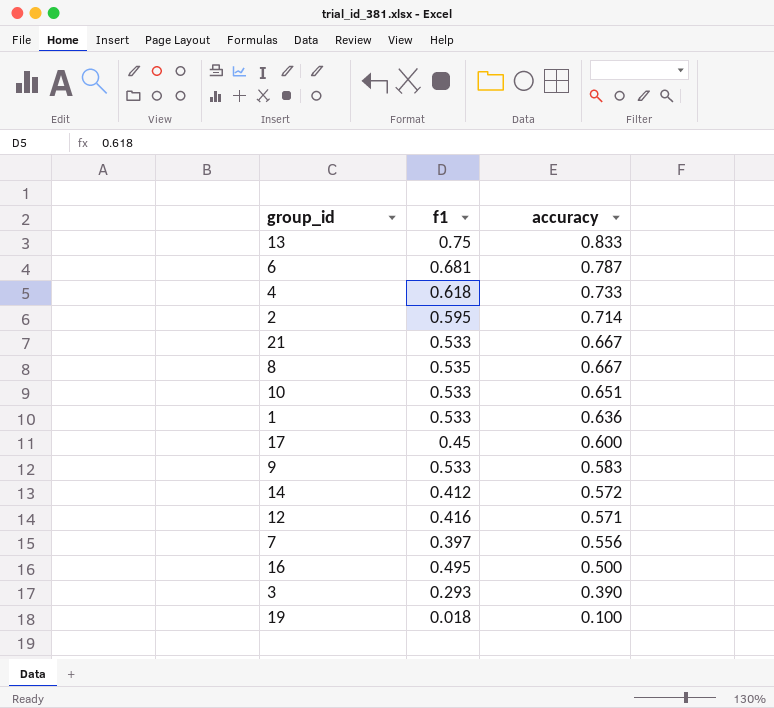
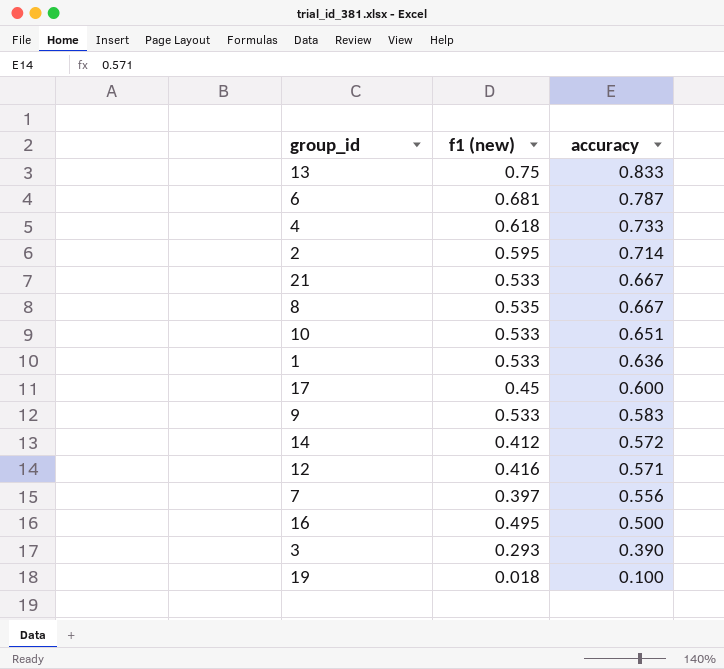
column name: f1 -> f1 (new)

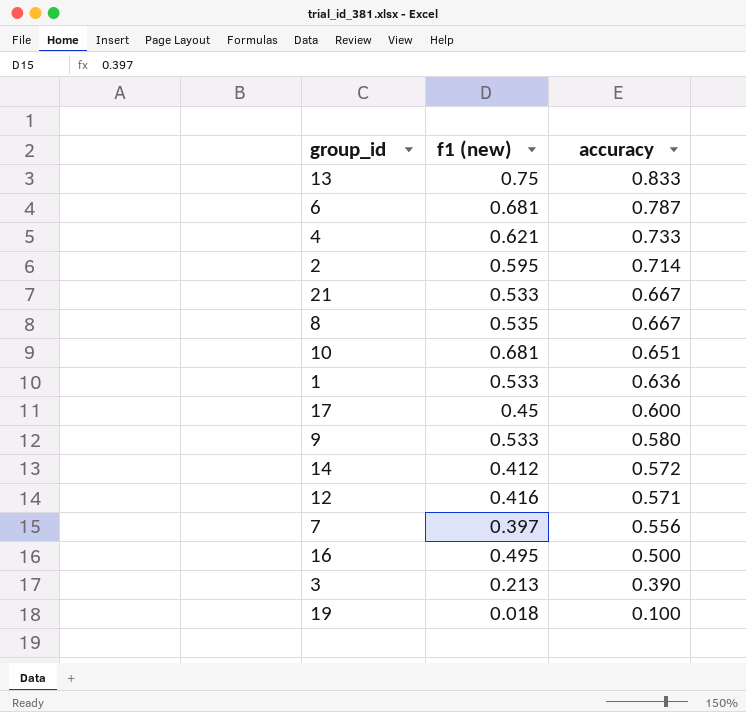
4 | f1 (new): 0.618 -> 0.621
10 | f1 (new): 0.533 -> 0.681
9 | accuracy: 0.583 -> 0.580
3 | f1 (new): 0.293 -> 0.213

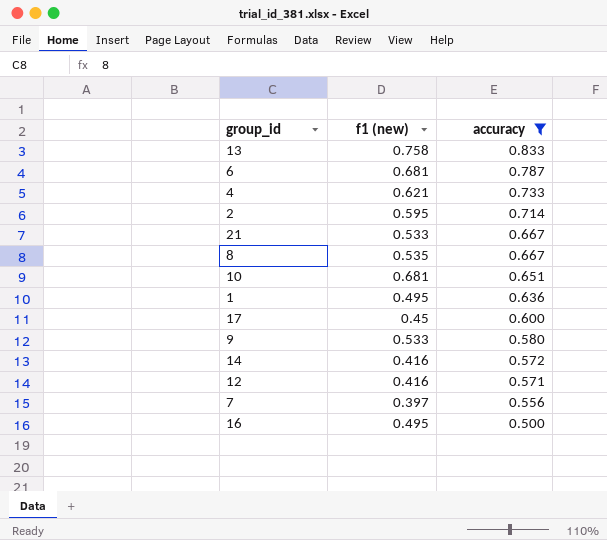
filter: none -> accuracy >= 0.500
13 | f1 (new): 0.75 -> 0.758
1 | f1 (new): 0.533 -> 0.495
14 | f1 (new): 0.412 -> 0.416

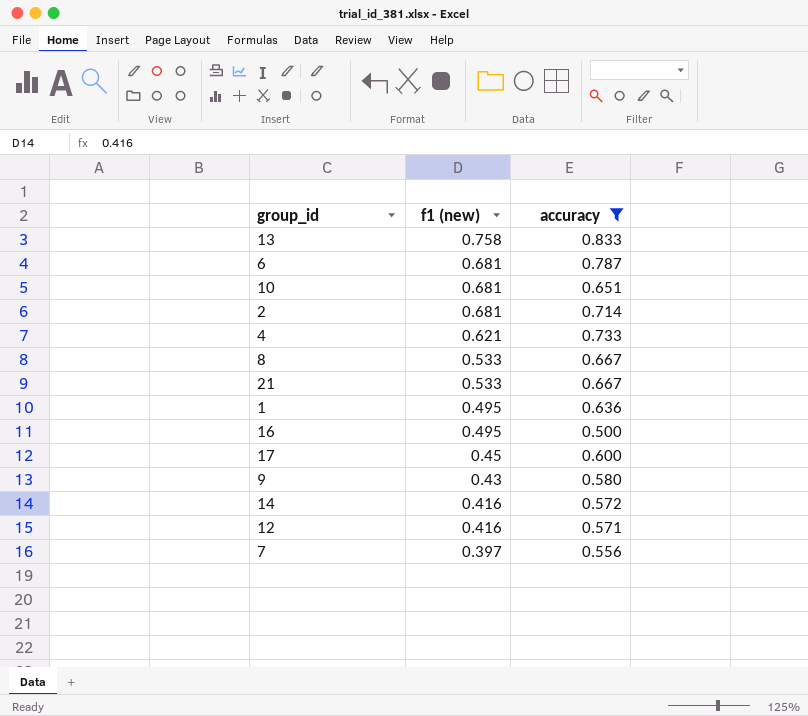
row order: accuracy descending -> f1 (new) descending
2 | f1 (new): 0.595 -> 0.681
8 | f1 (new): 0.535 -> 0.533
9 | f1 (new): 0.533 -> 0.43

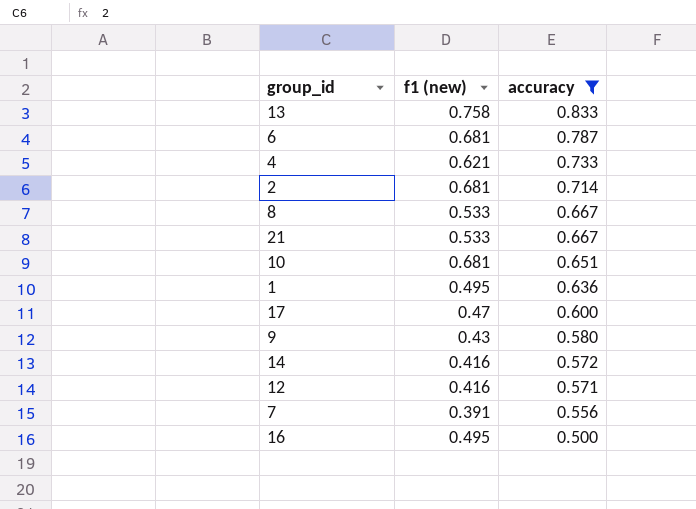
row order: f1 (new) descending -> accuracy descending
17 | f1 (new): 0.45 -> 0.47
7 | f1 (new): 0.397 -> 0.391

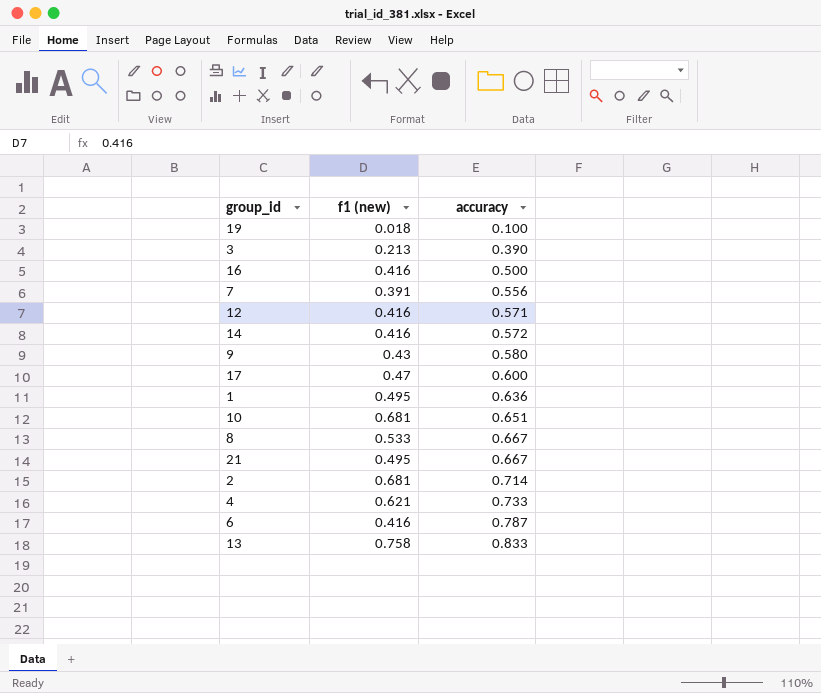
filter: accuracy >= 0.500 -> none
row order: accuracy descending -> accuracy ascending
16 | f1 (new): 0.495 -> 0.416
21 | f1 (new): 0.533 -> 0.495
6 | f1 (new): 0.681 -> 0.416

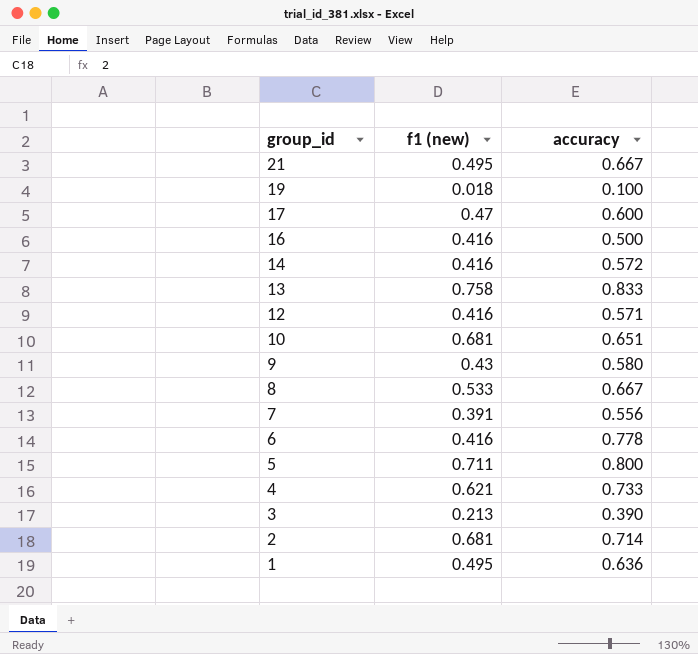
row order: accuracy ascending -> group_id descending
6 | accuracy: 0.787 -> 0.778
row 5: none -> 0.711 | 0.800

